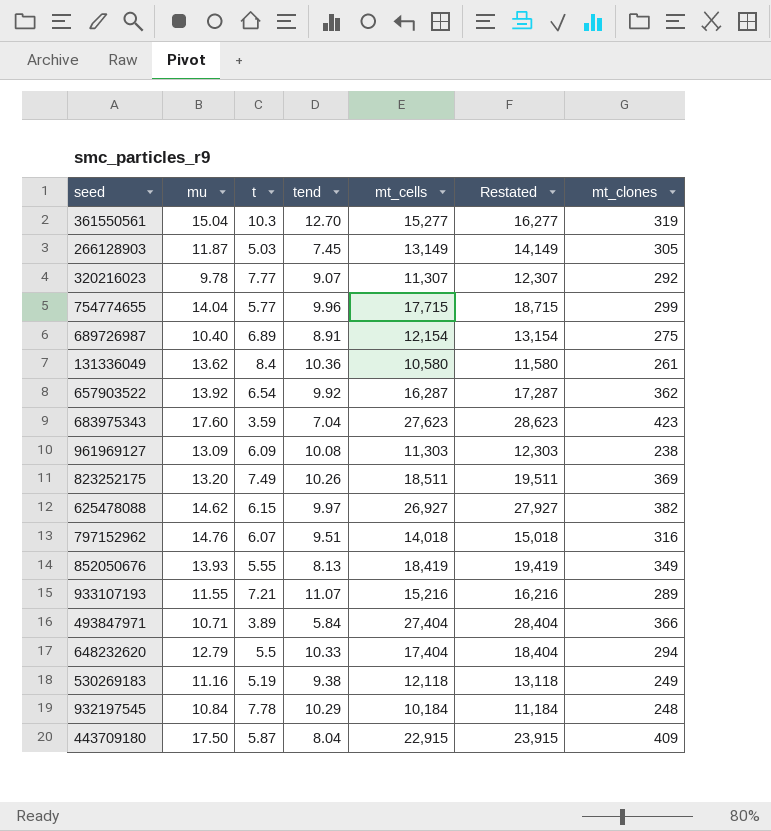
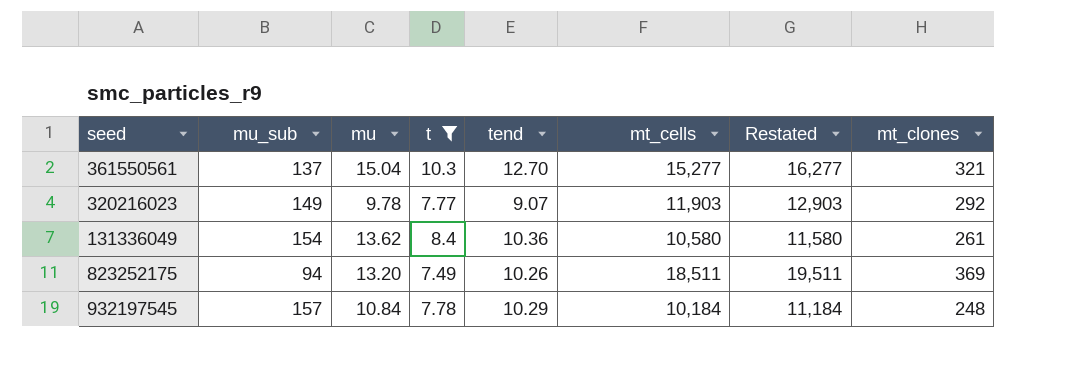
filter: none -> t >= 7.49
column mu_sub | position: none -> 2
361550561 | mt_clones: 319 -> 321
320216023 | mt_cells: 11,307 -> 11,903
320216023 | Restated: 12,307 -> 12,903

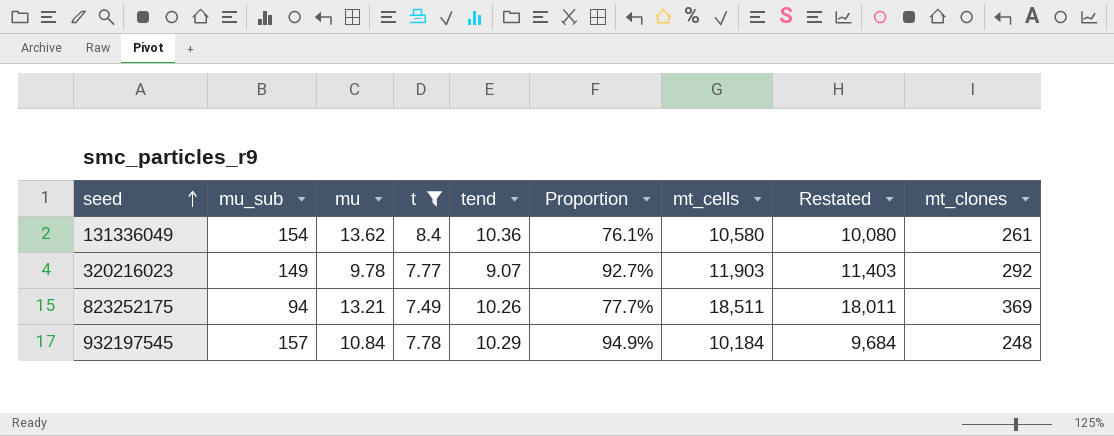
row order: none -> seed ascending
column Proportion | formula: none -> [tend] / [mu]
column Restated | formula: [mt_cells] + 1000 -> [mt_cells] - 500
row 361550561: 137 | 15.04 | 10.3 | 12.70 | 15,277 | 16,277 | 321 -> none
823252175 | mu: 13.20 -> 13.21

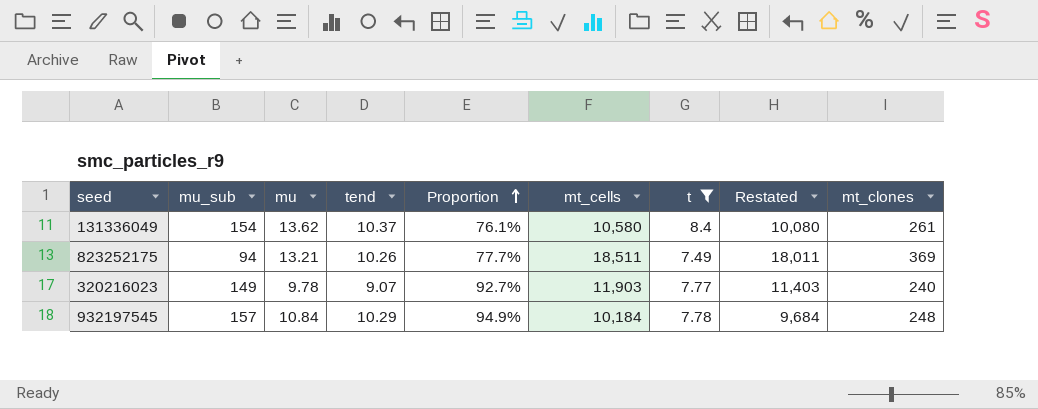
row order: seed ascending -> Proportion ascending
column t | position: 4 -> 7
131336049 | tend: 10.36 -> 10.37
320216023 | mt_clones: 292 -> 240

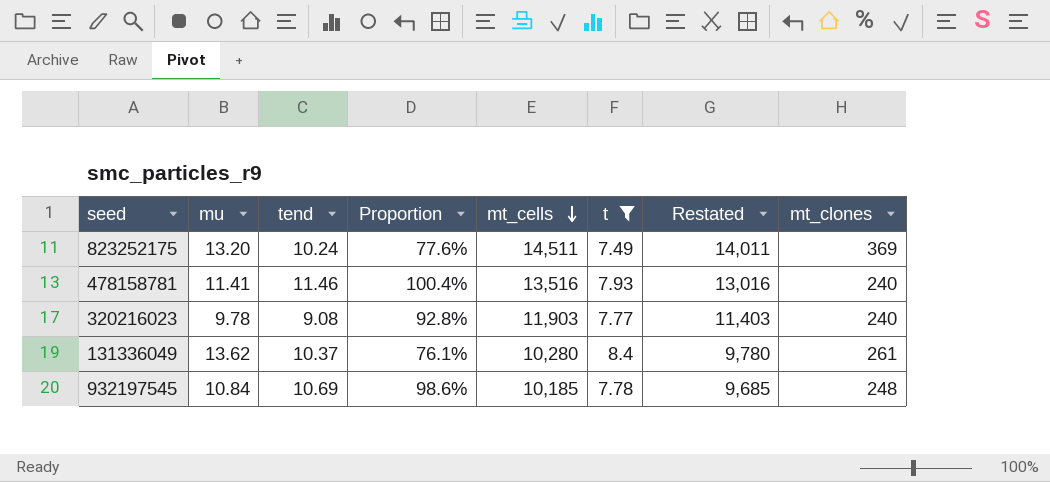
row order: Proportion ascending -> mt_cells descending
column mu_sub | position: 2 -> none
823252175 | mu: 13.21 -> 13.20
823252175 | tend: 10.26 -> 10.24
823252175 | Proportion: 77.7% -> 77.6%
823252175 | mt_cells: 18,511 -> 14,511
823252175 | Restated: 18,011 -> 14,011
row 478158781: none -> 11.41 | 11.46 | 100.4% | 13,516 | 7.93 | 13,016 | 240
320216023 | tend: 9.07 -> 9.08
320216023 | Proportion: 92.7% -> 92.8%
131336049 | mt_cells: 10,580 -> 10,280
131336049 | Restated: 10,080 -> 9,780
932197545 | tend: 10.29 -> 10.69
932197545 | Proportion: 94.9% -> 98.6%
932197545 | mt_cells: 10,184 -> 10,185
932197545 | Restated: 9,684 -> 9,685

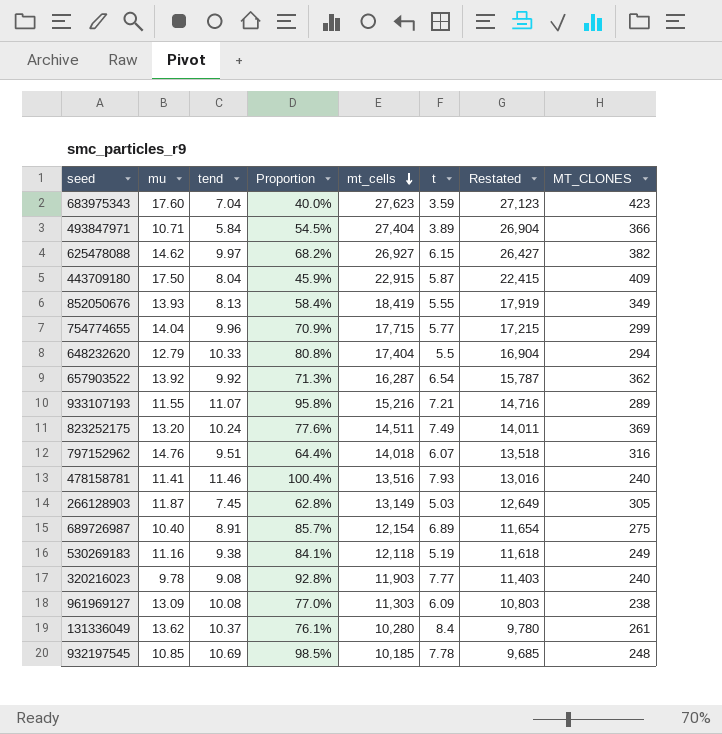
filter: t >= 7.49 -> none
column name: mt_clones -> MT_CLONES
932197545 | mu: 10.84 -> 10.85
932197545 | Proportion: 98.6% -> 98.5%

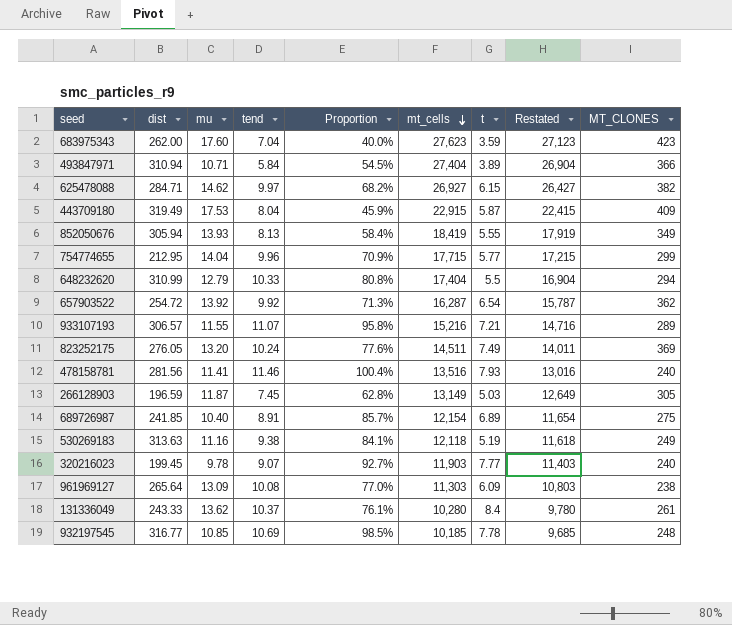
column dist | position: none -> 2
row 797152962: 14.76 | 9.51 | 64.4% | 14,018 | 6.07 | 13,518 | 316 -> none
443709180 | mu: 17.50 -> 17.53
320216023 | tend: 9.08 -> 9.07
320216023 | Proportion: 92.8% -> 92.7%

